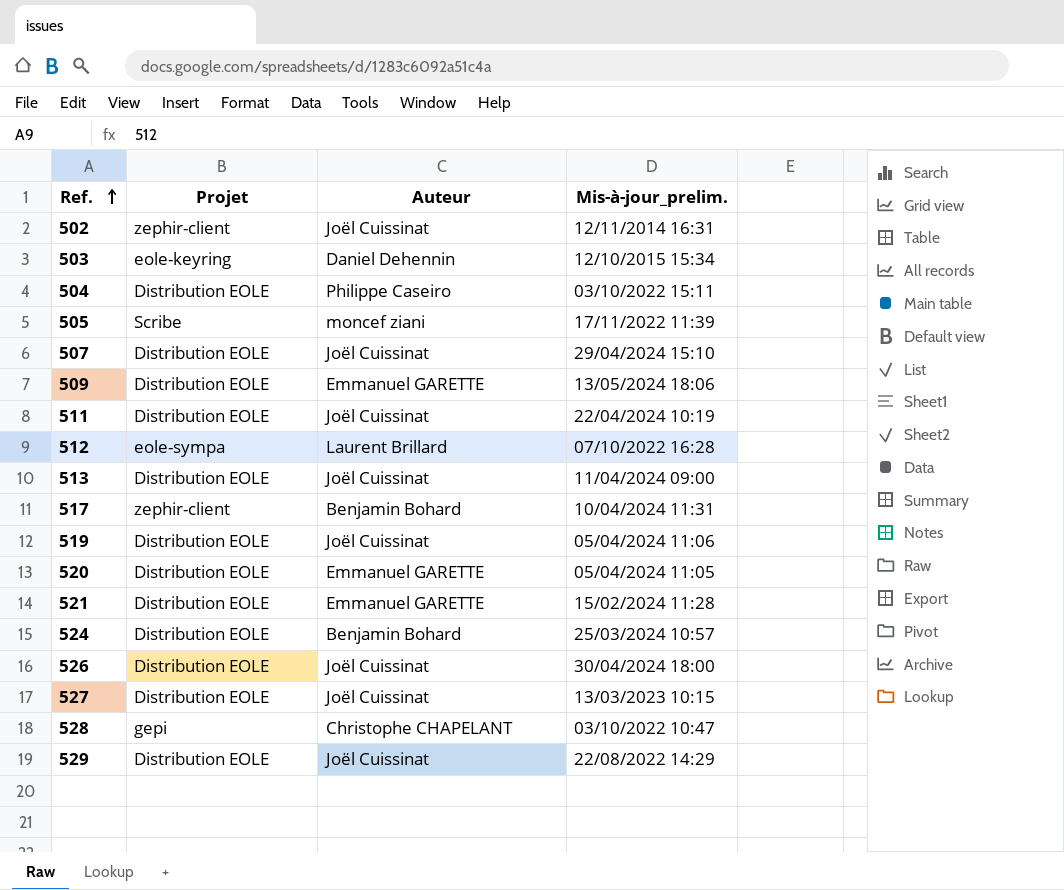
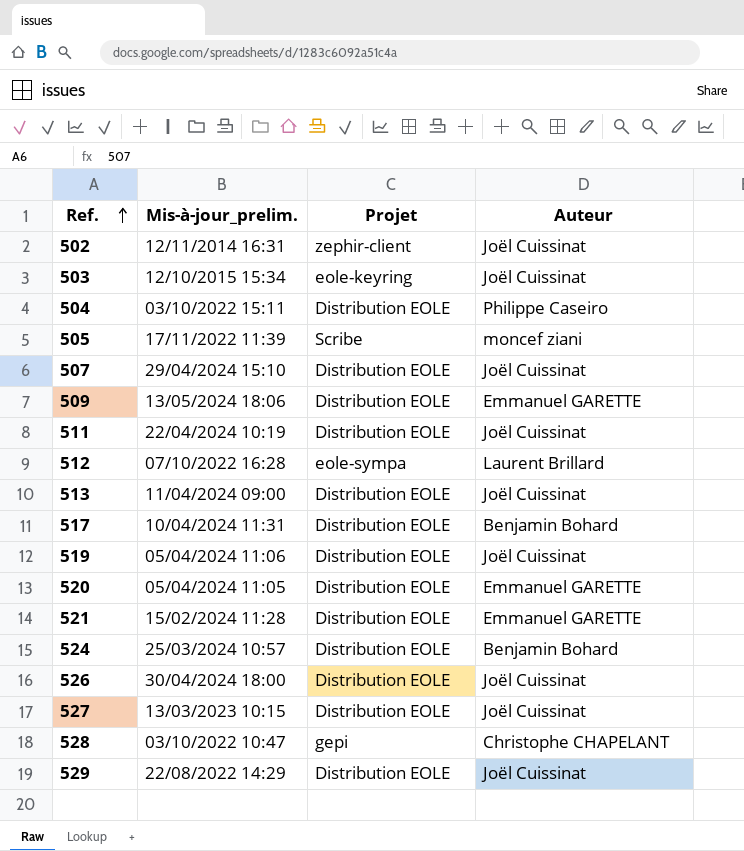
column Mis-à-jour_prelim. | position: 4 -> 2
503 | Auteur: Daniel Dehennin -> Joël Cuissinat
517 | Projet: zephir-client -> Distribution EOLE

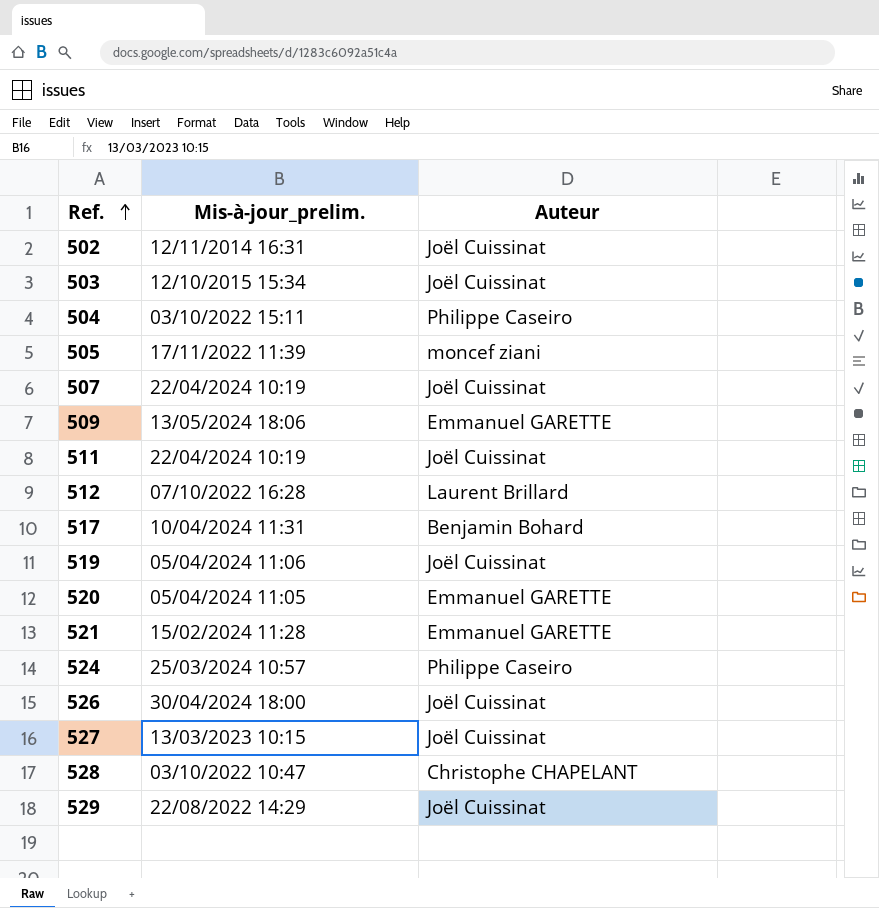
column Projet | position: 3 -> none
row 513: 11/04/2024 09:00 | Distribution EOLE | Joël Cuissinat -> none
507 | Mis-à-jour_prelim.: 29/04/2024 15:10 -> 22/04/2024 10:19
524 | Auteur: Benjamin Bohard -> Philippe Caseiro

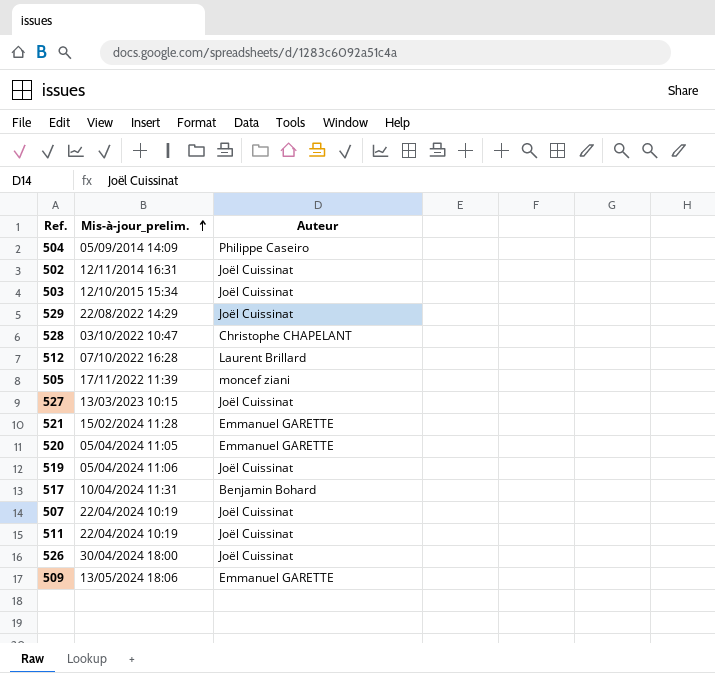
row order: Ref. ascending -> Mis-à-jour_prelim. ascending
row 524: 25/03/2024 10:57 | Philippe Caseiro -> none
504 | Mis-à-jour_prelim.: 03/10/2022 15:11 -> 05/09/2014 14:09

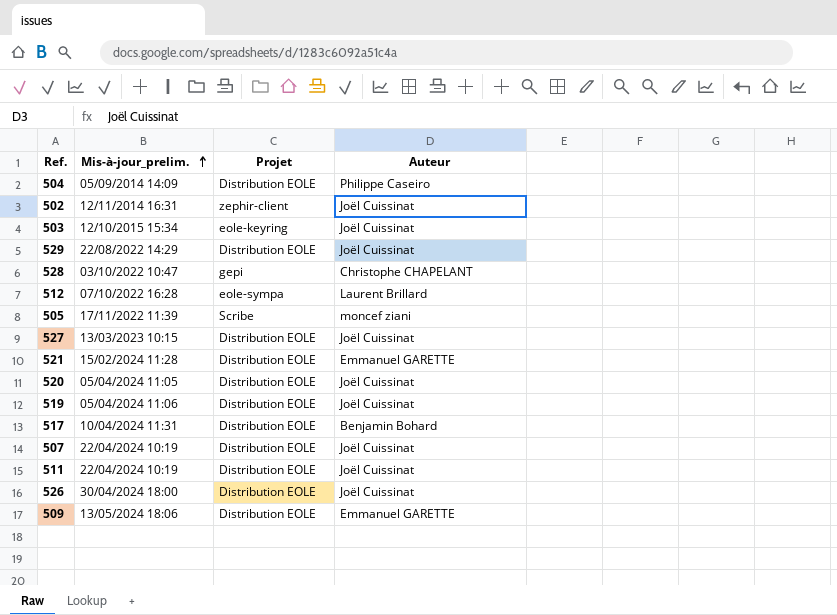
column Projet | position: none -> 3
520 | Auteur: Emmanuel GARETTE -> Joël Cuissinat

